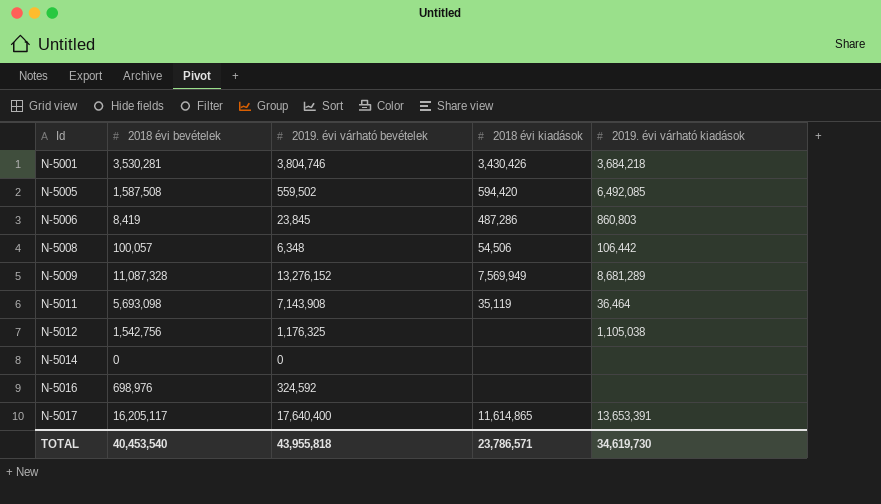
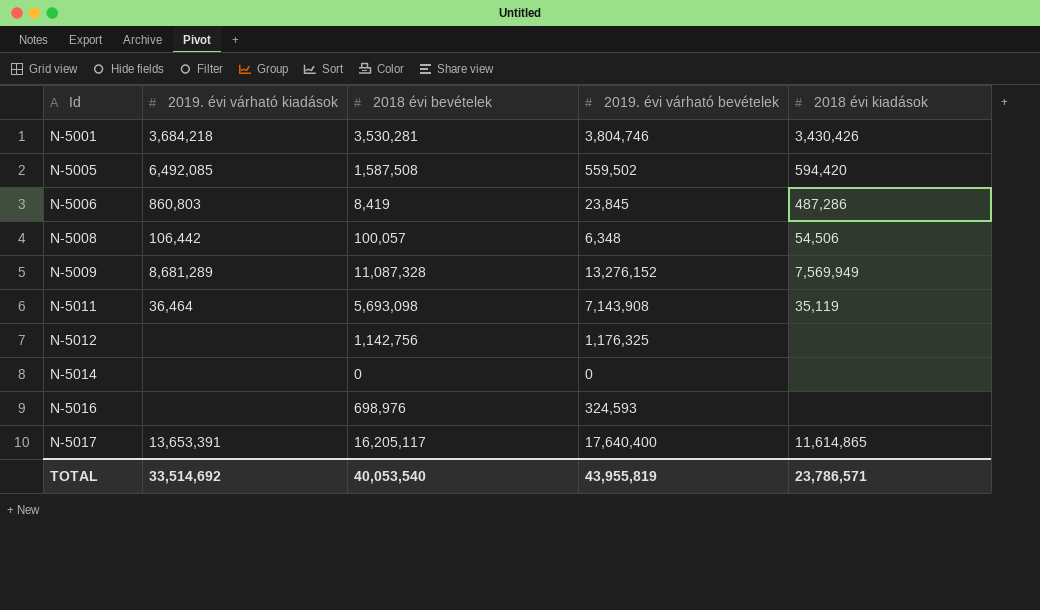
column 2019. évi várható kiadások | position: 5 -> 2
N-5012 | 2019. évi várható kiadások: 1,105,038 -> none
N-5012 | 2018 évi bevételek: 1,542,756 -> 1,142,756
N-5016 | 2019. évi várható bevételek: 324,592 -> 324,593
TOTAL | 2019. évi várható kiadások: 34,619,730 -> 33,514,692
TOTAL | 2018 évi bevételek: 40,453,540 -> 40,053,540
TOTAL | 2019. évi várható bevételek: 43,955,818 -> 43,955,819

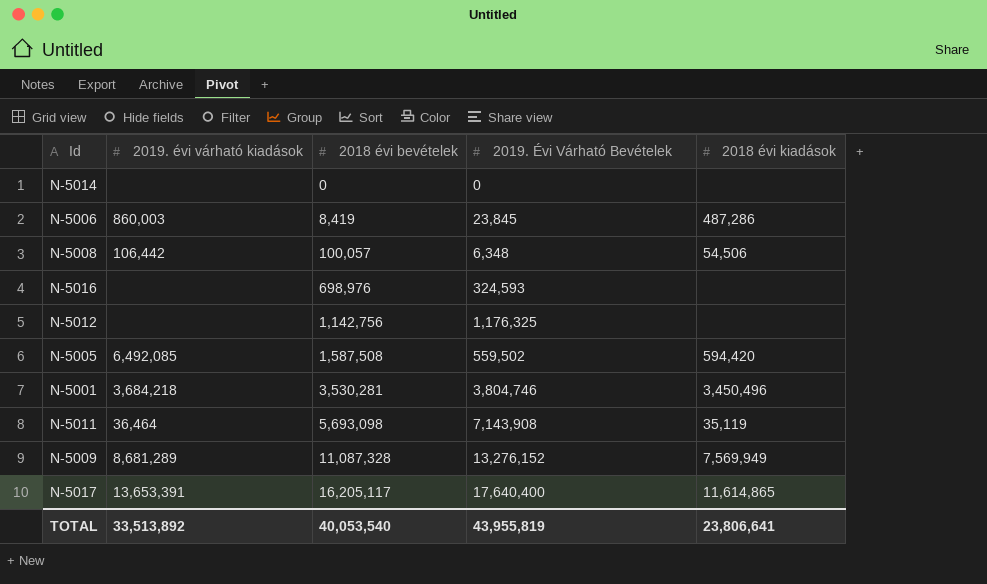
row order: Id ascending -> 2018 évi bevételek ascending
column name: 2019. évi várható bevételek -> 2019. Évi Várható Bevételek
N-5006 | 2019. évi várható kiadások: 860,803 -> 860,003
N-5001 | 2018 évi kiadások: 3,430,426 -> 3,450,496
TOTAL | 2019. évi várható kiadások: 33,514,692 -> 33,513,892
TOTAL | 2018 évi kiadások: 23,786,571 -> 23,806,641

